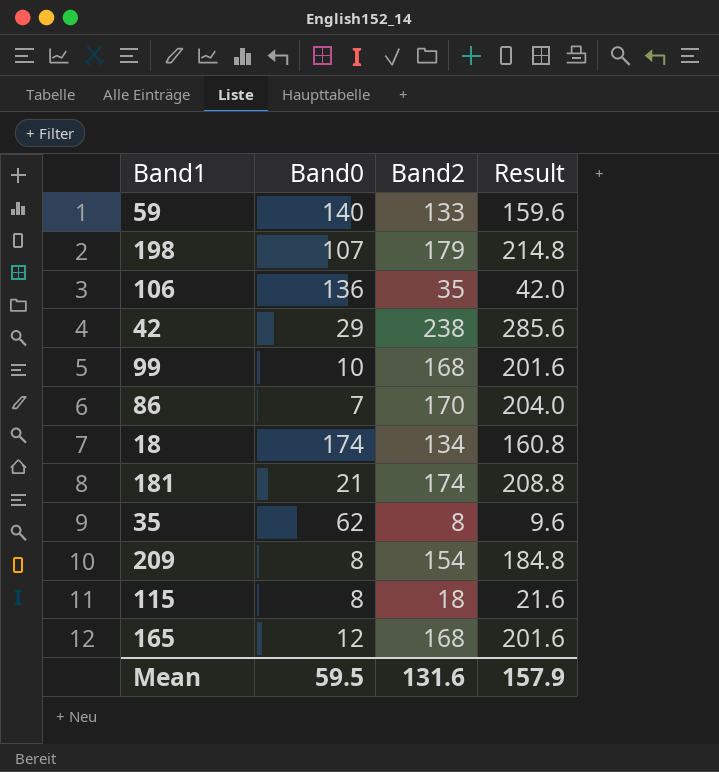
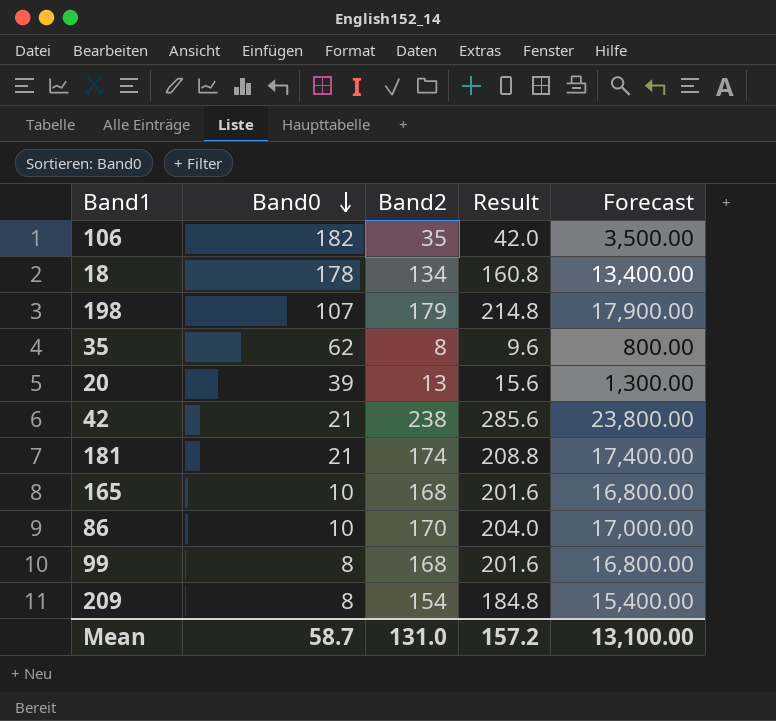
row order: none -> Band0 descending
column Forecast | formula: none -> [Band2] * 100
row 59: 140 | 133 | 159.6 -> none
row 115: 8 | 18 | 21.6 -> none
106 | Band0: 136 -> 182
18 | Band0: 174 -> 178
row 20: none -> 39 | 13 | 15.6 | 1,300.00
42 | Band0: 29 -> 21
165 | Band0: 12 -> 10
86 | Band0: 7 -> 10
99 | Band0: 10 -> 8
Mean | Band0: 59.5 -> 58.7
Mean | Band2: 131.6 -> 131.0
Mean | Result: 157.9 -> 157.2

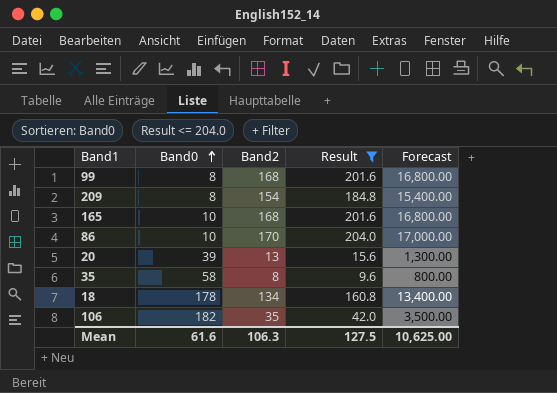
filter: none -> Result <= 204.0
row order: Band0 descending -> Band0 ascending
35 | Band0: 62 -> 58
Mean | Band0: 58.7 -> 61.6
Mean | Band2: 131.0 -> 106.3
Mean | Result: 157.2 -> 127.5
Mean | Forecast: 13,100.00 -> 10,625.00

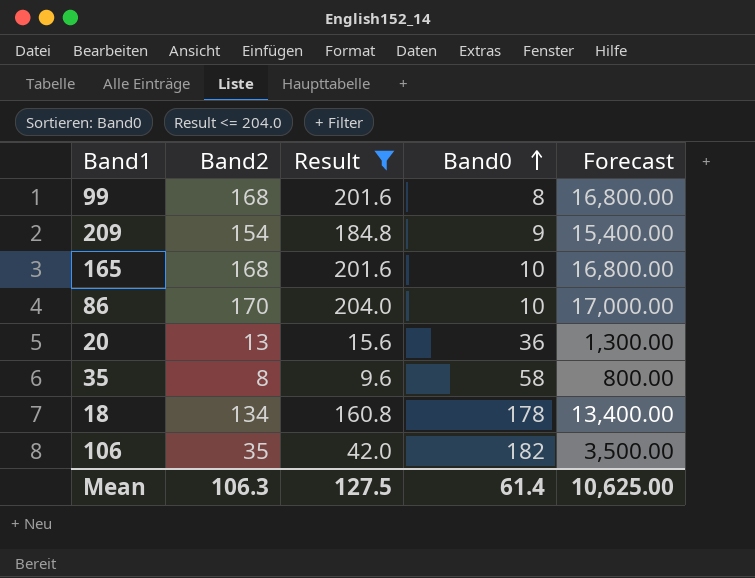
column Band0 | position: 2 -> 4
209 | Band0: 8 -> 9
20 | Band0: 39 -> 36
Mean | Band0: 61.6 -> 61.4

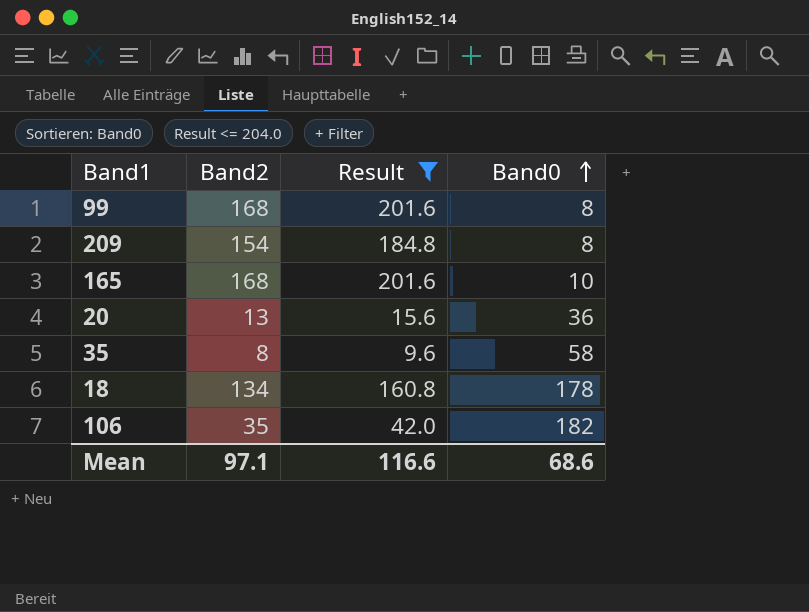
column Forecast | formula: [Band2] * 100 -> none
row 86: 170 | 204.0 | 10 | 17,000.00 -> none
209 | Band0: 9 -> 8
Mean | Band2: 106.3 -> 97.1
Mean | Result: 127.5 -> 116.6
Mean | Band0: 61.4 -> 68.6

